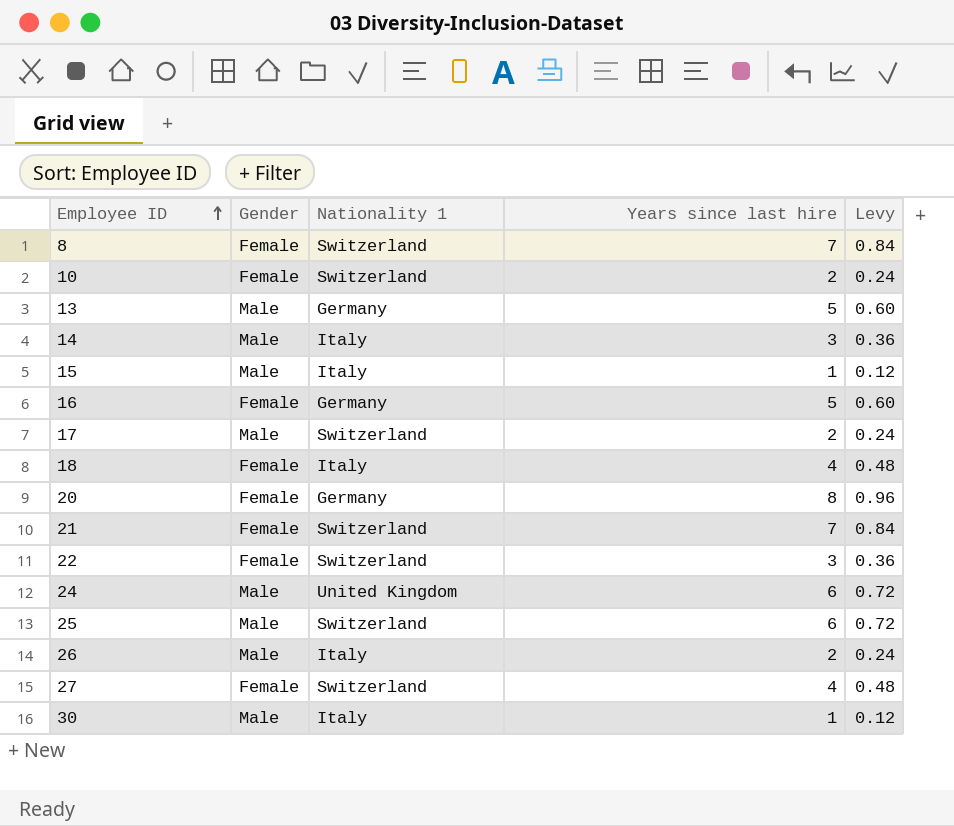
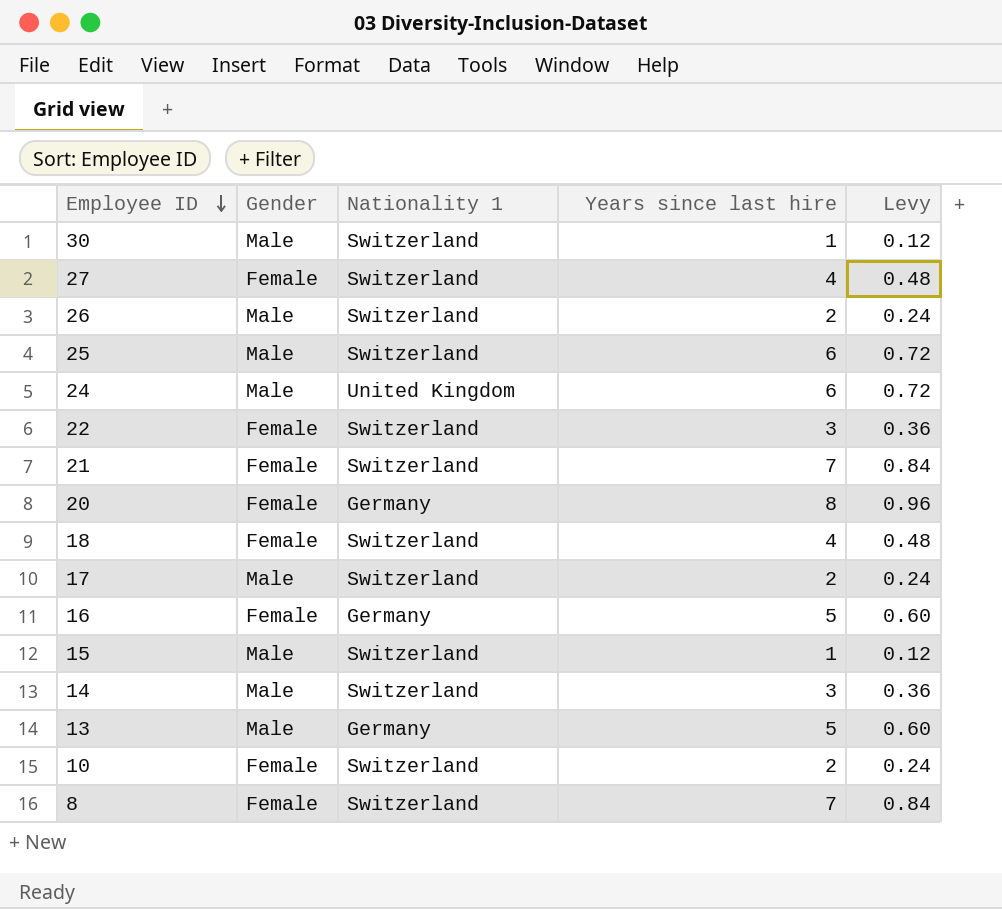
row order: Employee ID ascending -> Employee ID descending
30 | Nationality 1: Italy -> Switzerland
26 | Nationality 1: Italy -> Switzerland
18 | Nationality 1: Italy -> Switzerland
15 | Nationality 1: Italy -> Switzerland
14 | Nationality 1: Italy -> Switzerland

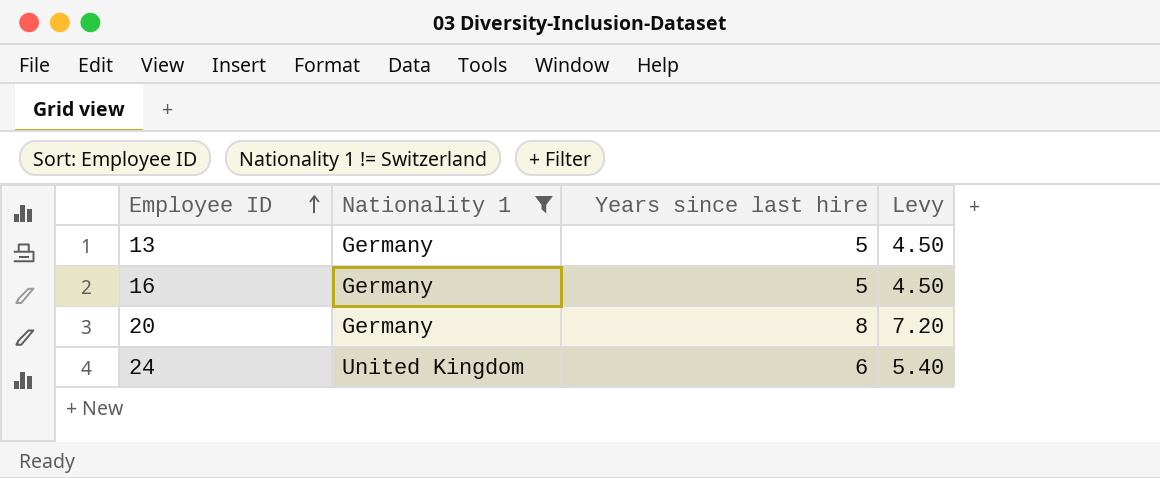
filter: none -> Nationality 1 != Switzerland
row order: Employee ID descending -> Employee ID ascending
column Gender | position: 2 -> none
column Levy | formula: [Years since last hire] * 0.12 -> [Years since last hire] * 0.9

